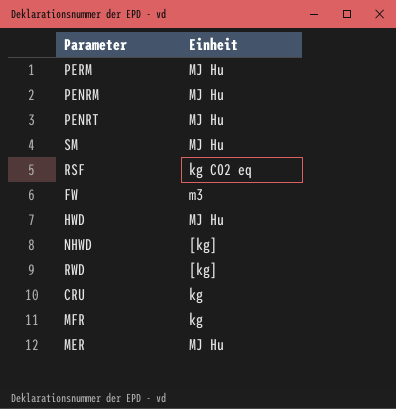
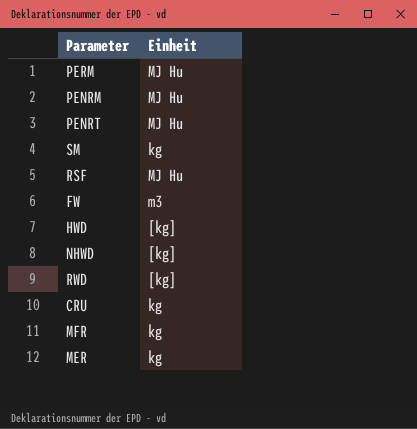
SM | Einheit: MJ Hu -> kg
RSF | Einheit: kg CO2 eq -> MJ Hu
HWD | Einheit: MJ Hu -> [kg]
MER | Einheit: MJ Hu -> kg

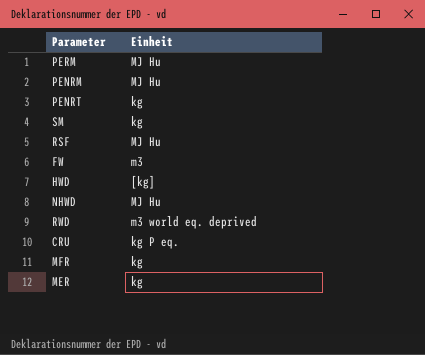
PENRT | Einheit: MJ Hu -> kg
NHWD | Einheit: [kg] -> MJ Hu
RWD | Einheit: [kg] -> m3 world eq. deprived
CRU | Einheit: kg -> kg P eq.

